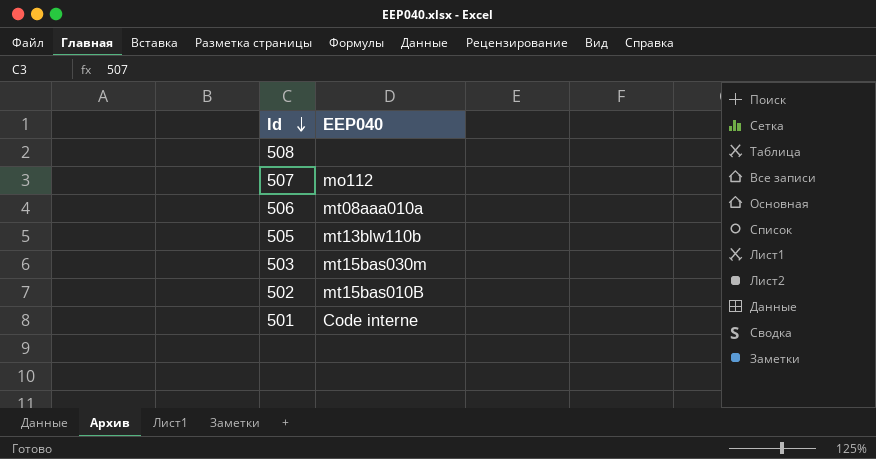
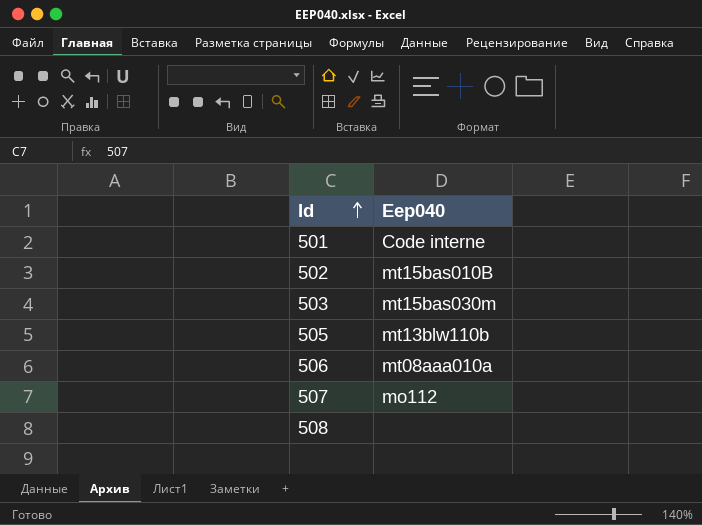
row order: Id descending -> Id ascending
column name: EEP040 -> Eep040

